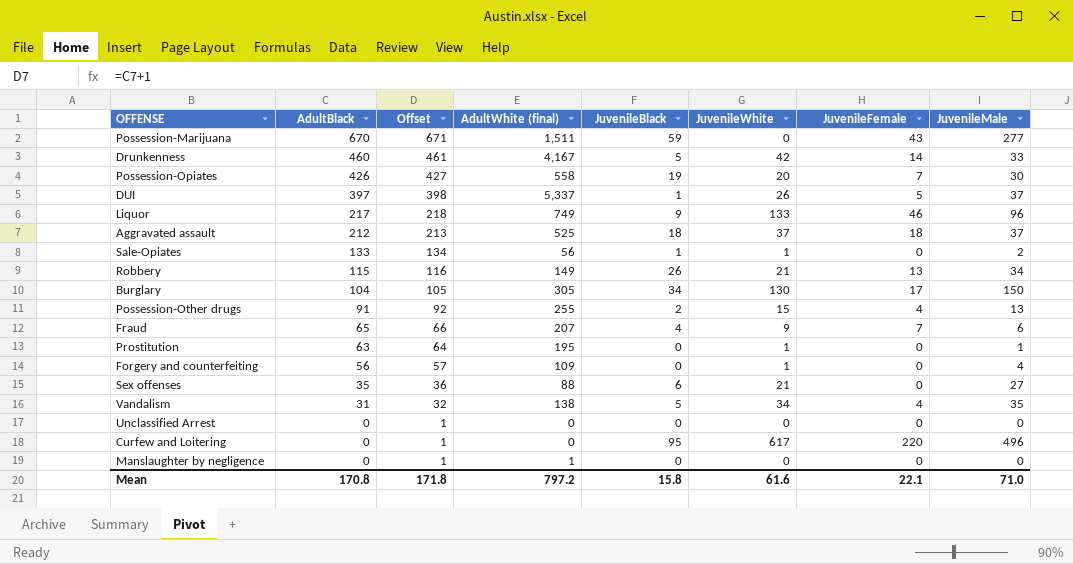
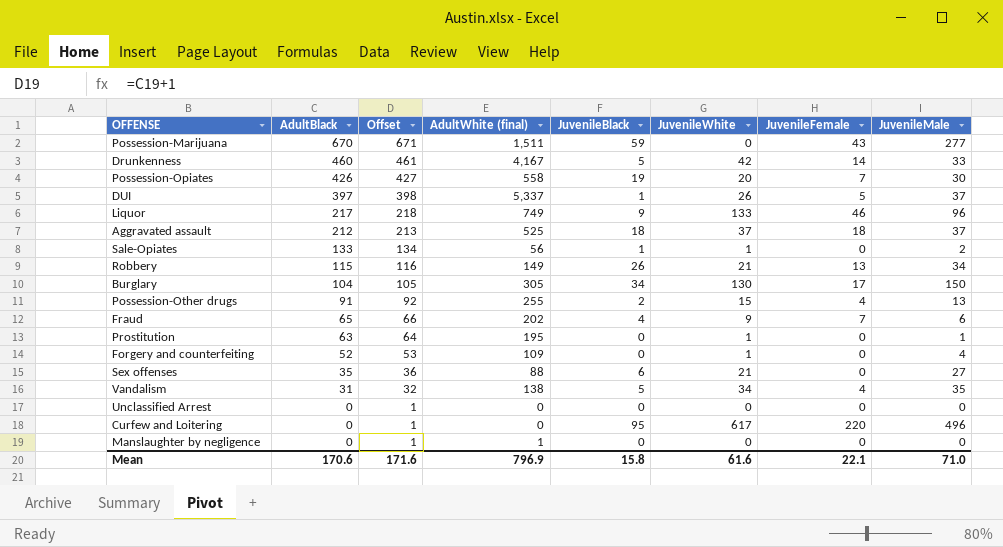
Fraud | AdultWhite (final): 207 -> 202
Forgery and counterfeiting | AdultBlack: 56 -> 52
Forgery and counterfeiting | Offset: 57 -> 53
Mean | AdultBlack: 170.8 -> 170.6
Mean | Offset: 171.8 -> 171.6
Mean | AdultWhite (final): 797.2 -> 796.9

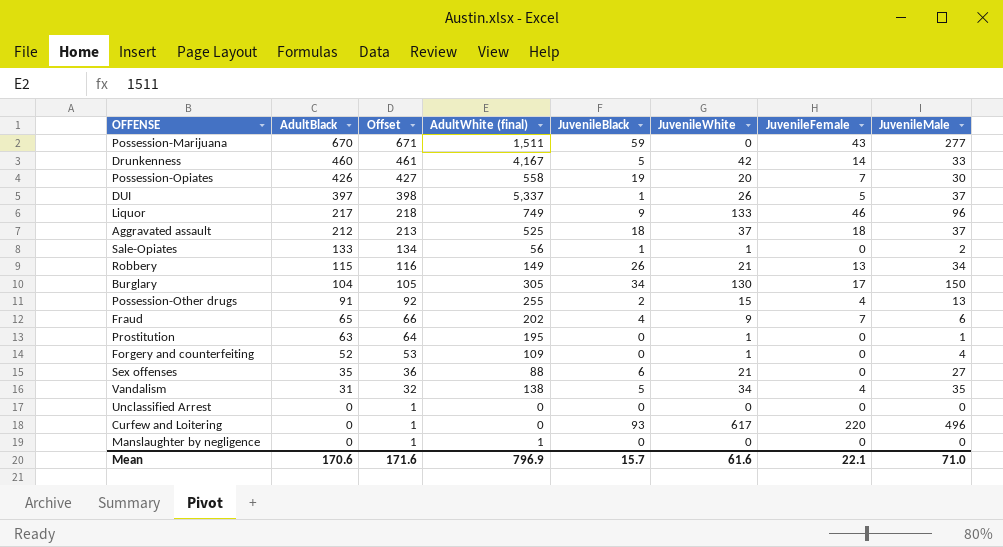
Curfew and Loitering | JuvenileBlack: 95 -> 93
Mean | JuvenileBlack: 15.8 -> 15.7

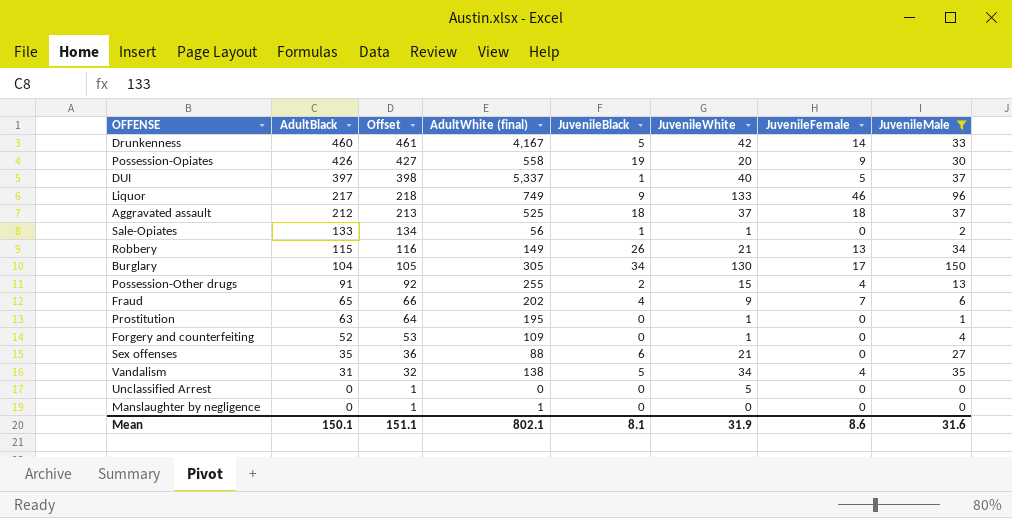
filter: none -> JuvenileMale <= 150
Possession-Opiates | JuvenileFemale: 7 -> 9
DUI | JuvenileWhite: 26 -> 40
Unclassified Arrest | JuvenileWhite: 0 -> 5
Mean | AdultBlack: 170.6 -> 150.1
Mean | Offset: 171.6 -> 151.1
Mean | AdultWhite (final): 796.9 -> 802.1
Mean | JuvenileBlack: 15.7 -> 8.1
Mean | JuvenileWhite: 61.6 -> 31.9
Mean | JuvenileFemale: 22.1 -> 8.6
Mean | JuvenileMale: 71.0 -> 31.6

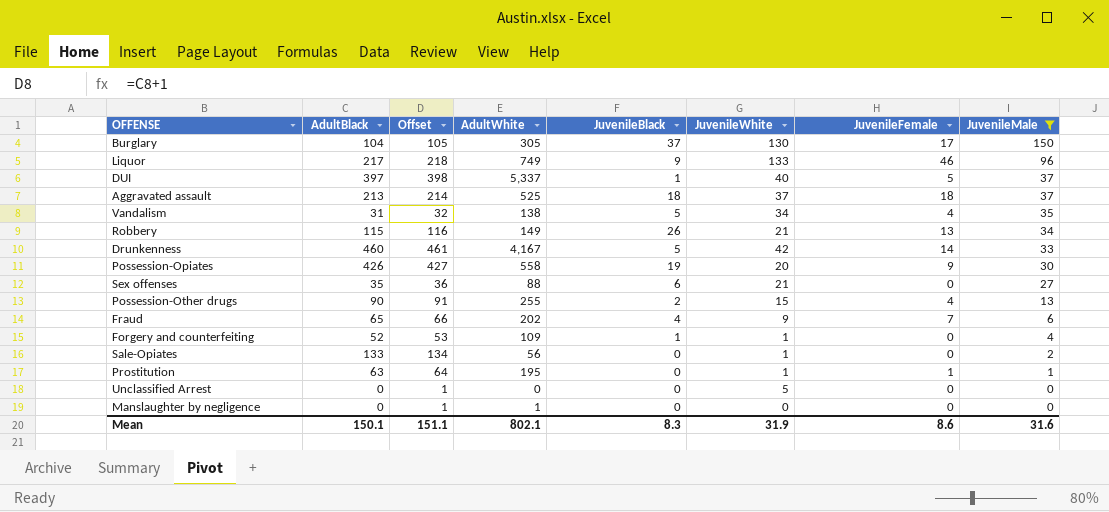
row order: AdultBlack descending -> JuvenileMale descending
column name: AdultWhite (final) -> AdultWhite
Burglary | JuvenileBlack: 34 -> 37
Aggravated assault | AdultBlack: 212 -> 213
Aggravated assault | Offset: 213 -> 214
Possession-Other drugs | AdultBlack: 91 -> 90
Possession-Other drugs | Offset: 92 -> 91
Forgery and counterfeiting | JuvenileBlack: 0 -> 1
Sale-Opiates | JuvenileBlack: 1 -> 0
Prostitution | JuvenileFemale: 0 -> 1
Mean | JuvenileBlack: 8.1 -> 8.3

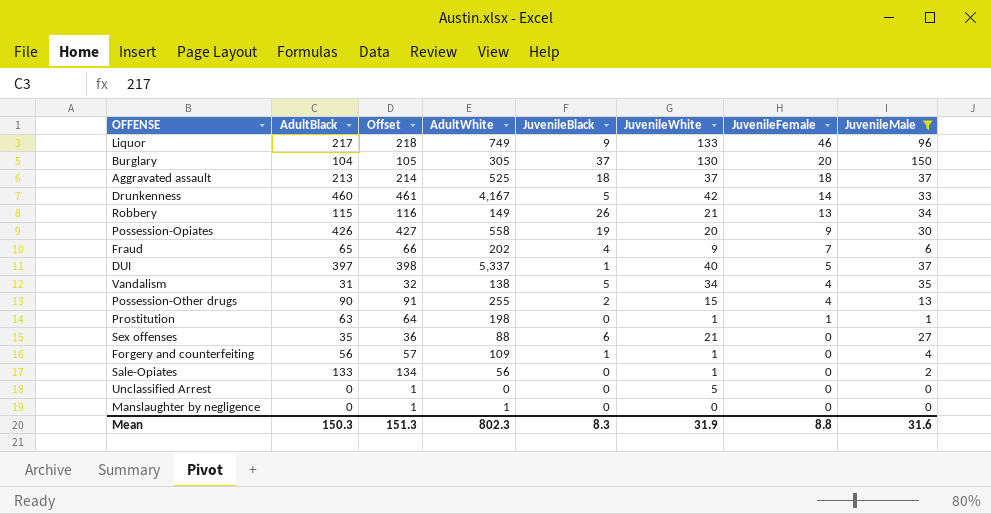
row order: JuvenileMale descending -> JuvenileFemale descending
Burglary | JuvenileFemale: 17 -> 20
Prostitution | AdultWhite: 195 -> 198
Forgery and counterfeiting | AdultBlack: 52 -> 56
Forgery and counterfeiting | Offset: 53 -> 57
Mean | AdultBlack: 150.1 -> 150.3
Mean | Offset: 151.1 -> 151.3
Mean | AdultWhite: 802.1 -> 802.3
Mean | JuvenileFemale: 8.6 -> 8.8

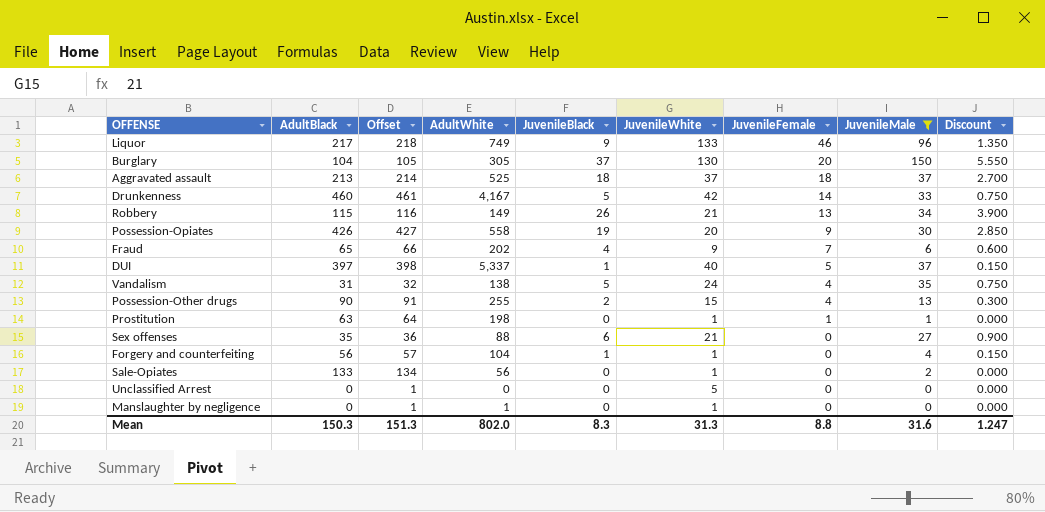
column Discount | formula: none -> [JuvenileBlack] * 0.15
Vandalism | JuvenileWhite: 34 -> 24
Forgery and counterfeiting | AdultWhite: 109 -> 104
Manslaughter by negligence | JuvenileWhite: 0 -> 1
Mean | AdultWhite: 802.3 -> 802.0
Mean | JuvenileWhite: 31.9 -> 31.3

